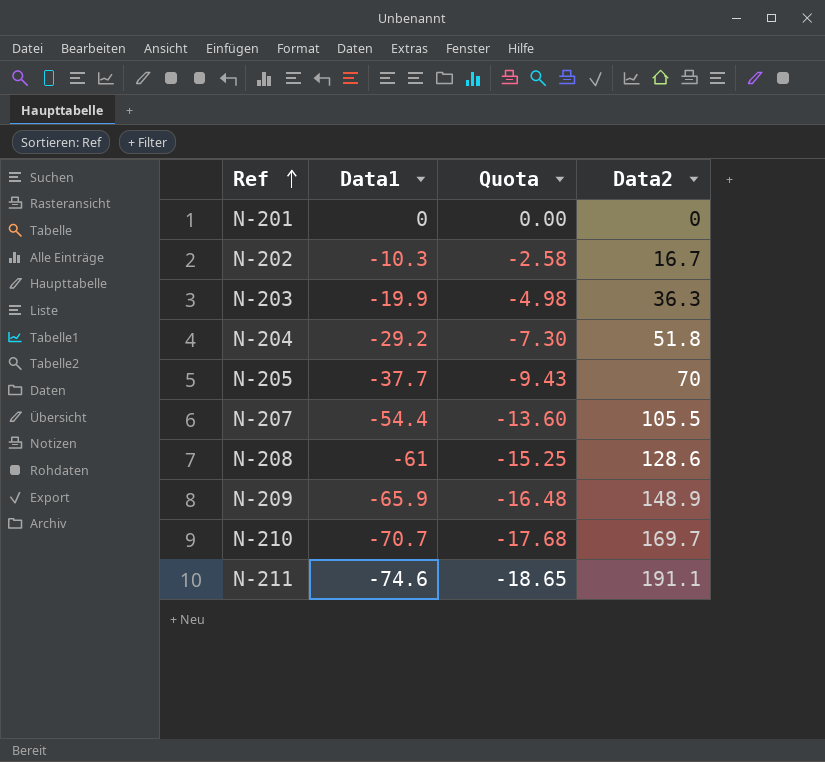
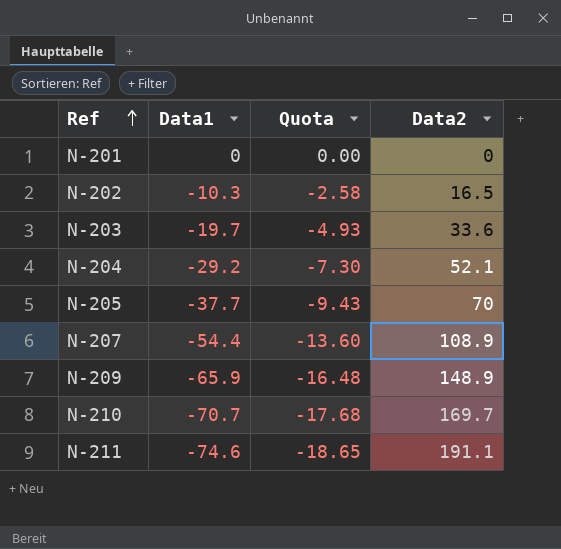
row N-208: -61 | -15.25 | 128.6 -> none
N-202 | Data2: 16.7 -> 16.5
N-203 | Data1: -19.9 -> -19.7
N-203 | Quota: -4.98 -> -4.93
N-203 | Data2: 36.3 -> 33.6
N-204 | Data2: 51.8 -> 52.1
N-207 | Data2: 105.5 -> 108.9

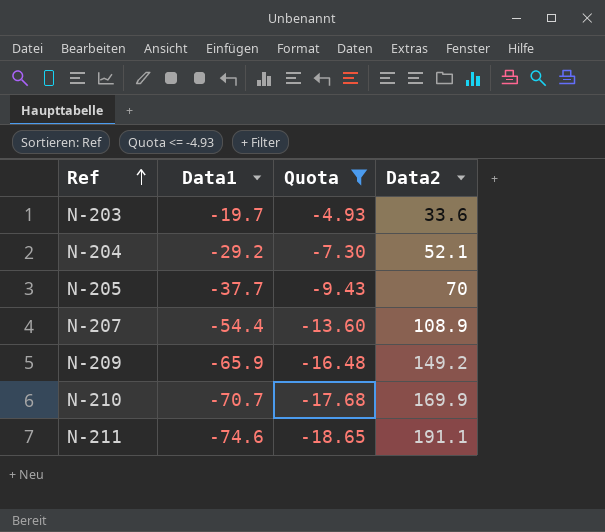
filter: none -> Quota <= -4.93
N-209 | Data2: 148.9 -> 149.2
N-210 | Data2: 169.7 -> 169.9

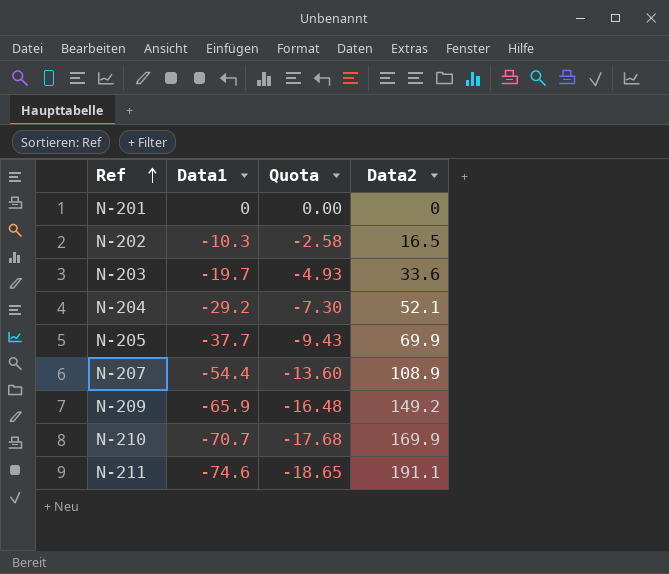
filter: Quota <= -4.93 -> none
N-205 | Data2: 70 -> 69.9

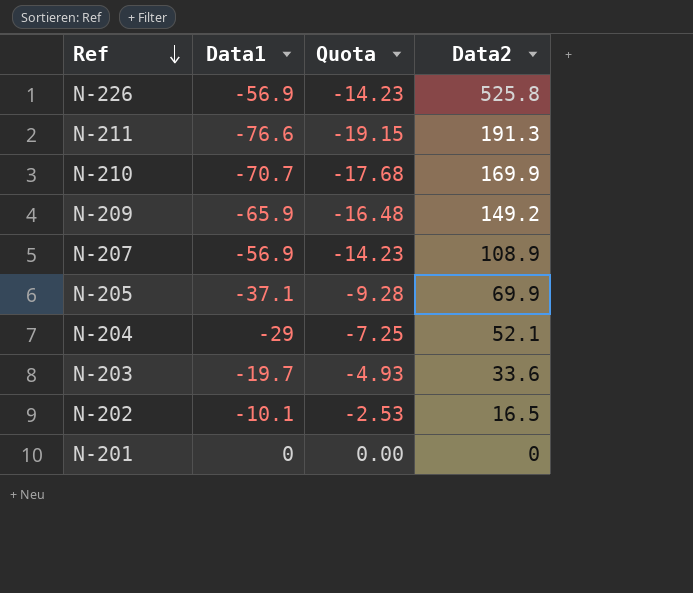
row order: Ref ascending -> Ref descending
row N-226: none -> -56.9 | -14.23 | 525.8
N-211 | Data1: -74.6 -> -76.6
N-211 | Quota: -18.65 -> -19.15
N-211 | Data2: 191.1 -> 191.3
N-207 | Data1: -54.4 -> -56.9
N-207 | Quota: -13.60 -> -14.23
N-205 | Data1: -37.7 -> -37.1
N-205 | Quota: -9.43 -> -9.28
N-204 | Data1: -29.2 -> -29
N-204 | Quota: -7.30 -> -7.25
N-202 | Data1: -10.3 -> -10.1
N-202 | Quota: -2.58 -> -2.53

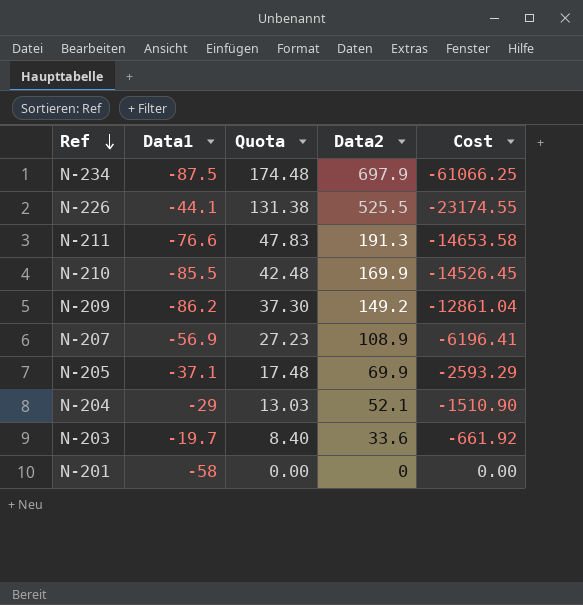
column Quota | formula: [Data1] * 0.25 -> [Data2] * 0.25
column Cost | formula: none -> [Data1] * [Data2]
row N-202: -10.1 | -2.53 | 16.5 -> none
row N-234: none -> -87.5 | 174.48 | 697.9 | -61066.25
N-226 | Data1: -56.9 -> -44.1
N-226 | Data2: 525.8 -> 525.5
N-210 | Data1: -70.7 -> -85.5
N-209 | Data1: -65.9 -> -86.2
N-201 | Data1: 0 -> -58

